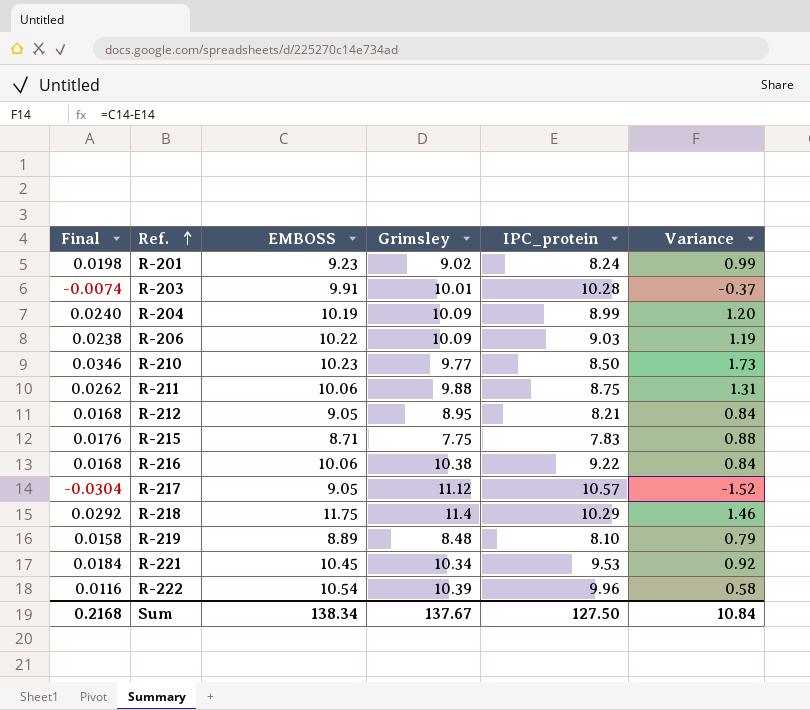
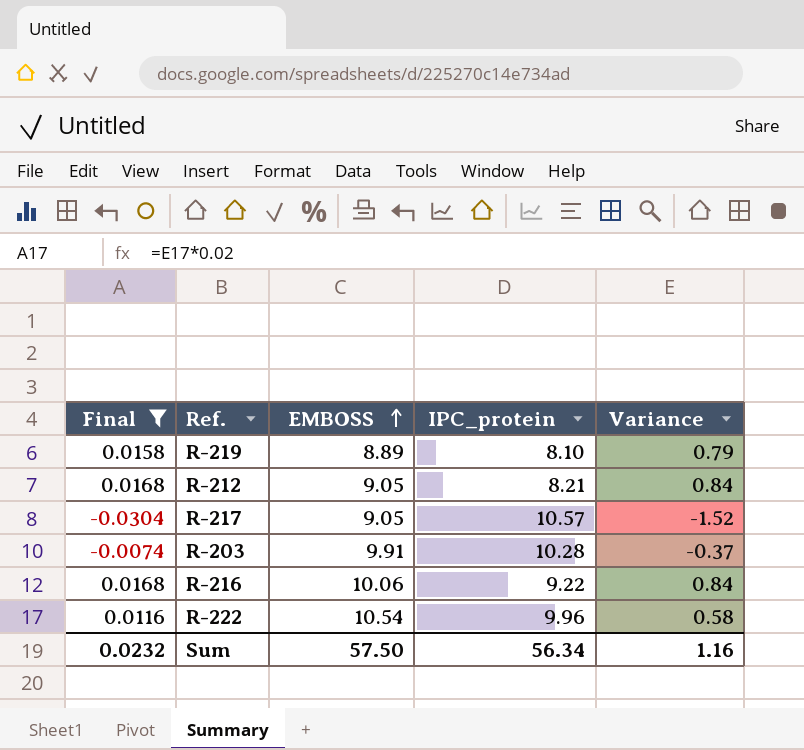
filter: none -> Final <= 0.0168
row order: Ref. ascending -> EMBOSS ascending
column Grimsley | position: 4 -> none
Sum | Final: 0.2168 -> 0.0232
Sum | EMBOSS: 138.34 -> 57.50
Sum | IPC_protein: 127.50 -> 56.34
Sum | Variance: 10.84 -> 1.16

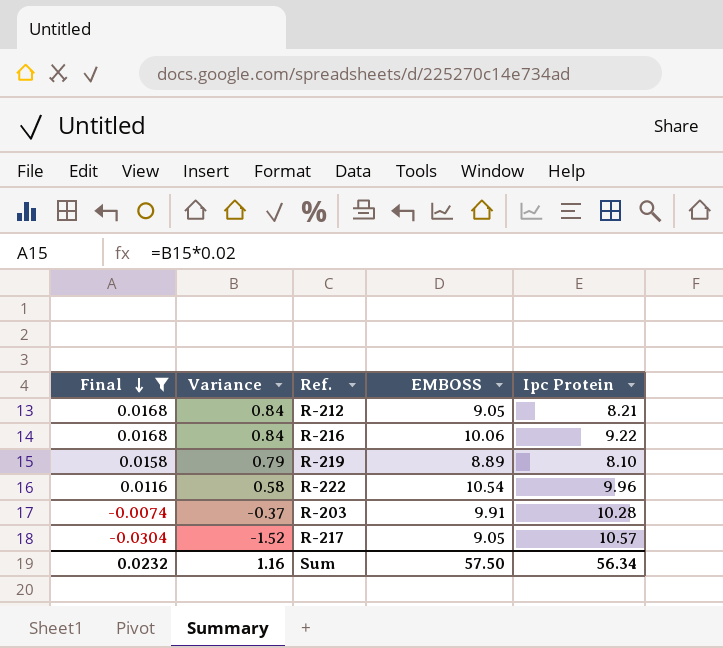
row order: EMBOSS ascending -> Final descending
column Variance | position: 5 -> 2
column name: IPC_protein -> Ipc Protein

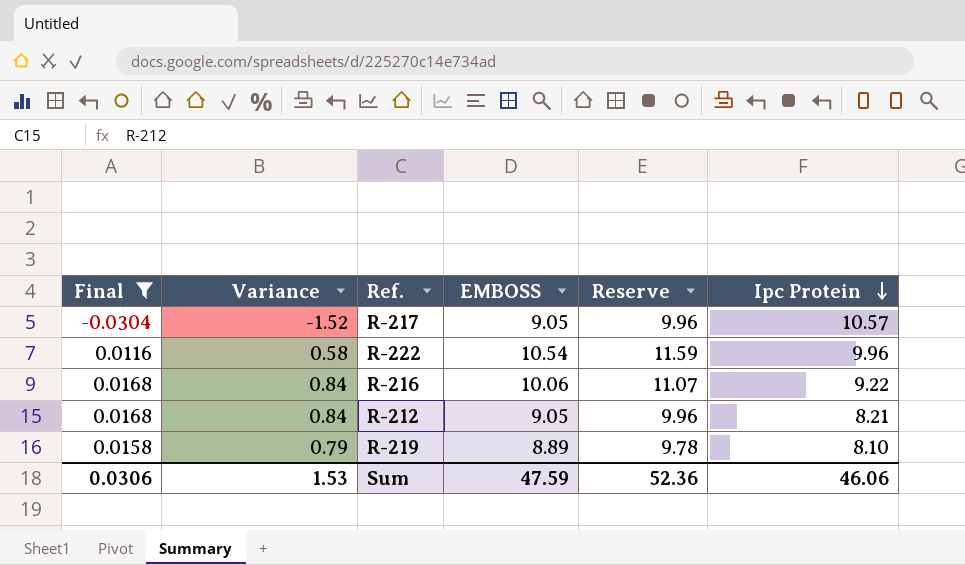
row order: Final descending -> Ipc Protein descending
column Reserve | formula: none -> [EMBOSS] * 1.1
row R-203: -0.0074 | -0.37 | 9.91 | 10.28 -> none
Sum | Final: 0.0232 -> 0.0306
Sum | Variance: 1.16 -> 1.53
Sum | EMBOSS: 57.50 -> 47.59
Sum | Ipc Protein: 56.34 -> 46.06

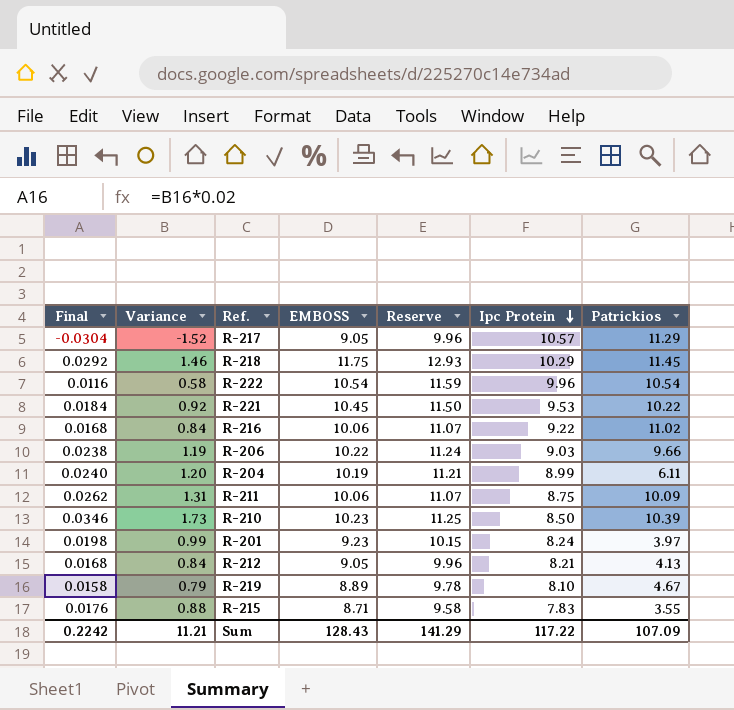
filter: Final <= 0.0168 -> none
column Patrickios | position: none -> 7
Sum | Final: 0.0306 -> 0.2242
Sum | Variance: 1.53 -> 11.21
Sum | EMBOSS: 47.59 -> 128.43
Sum | Reserve: 52.36 -> 141.29
Sum | Ipc Protein: 46.06 -> 117.22

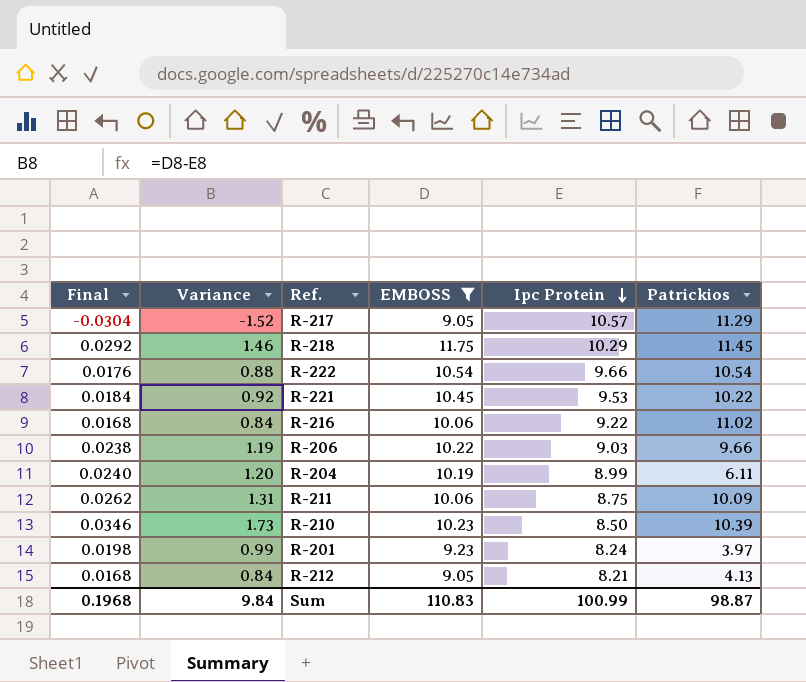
filter: none -> EMBOSS >= 9.05
column Reserve | formula: [EMBOSS] * 1.1 -> none
R-222 | Final: 0.0116 -> 0.0176
R-222 | Variance: 0.58 -> 0.88
R-222 | Ipc Protein: 9.96 -> 9.66
Sum | Final: 0.2242 -> 0.1968
Sum | Variance: 11.21 -> 9.84
Sum | EMBOSS: 128.43 -> 110.83
Sum | Ipc Protein: 117.22 -> 100.99
Sum | Patrickios: 107.09 -> 98.87

